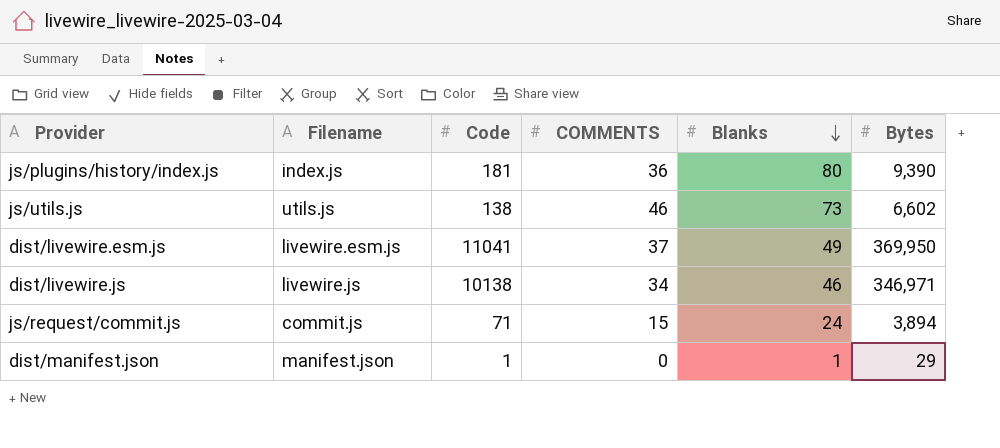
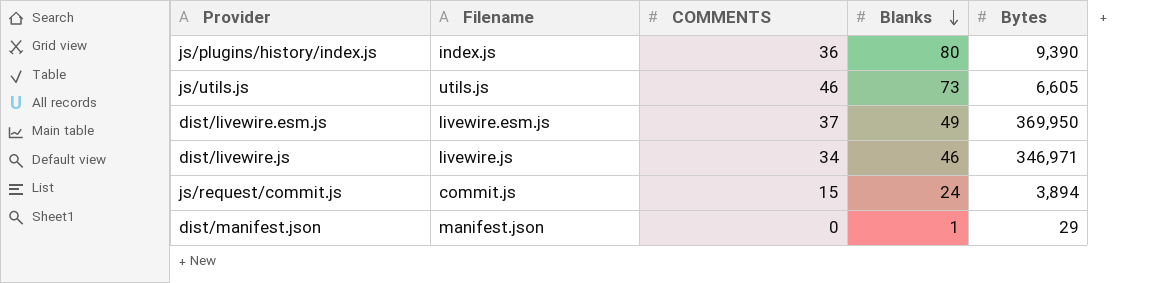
column Code | position: 3 -> none
js/utils.js | Bytes: 6,602 -> 6,605

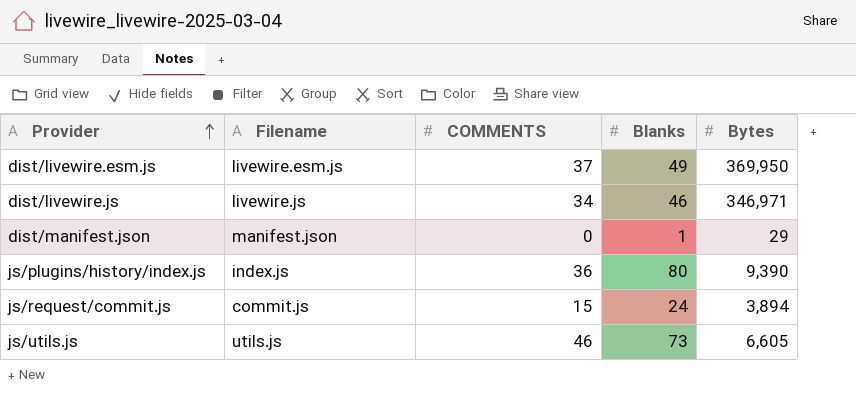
row order: Blanks descending -> Provider ascending

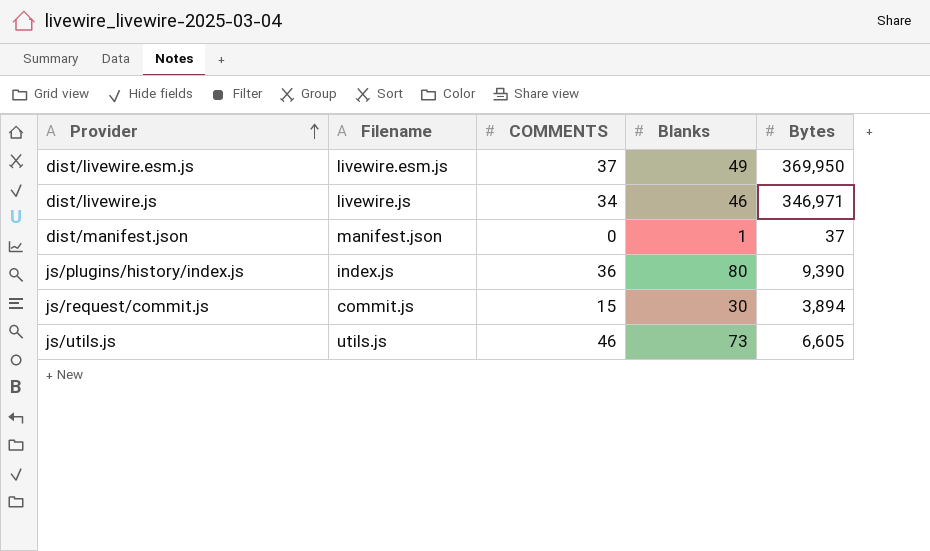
dist/manifest.json | Bytes: 29 -> 37
js/request/commit.js | Blanks: 24 -> 30

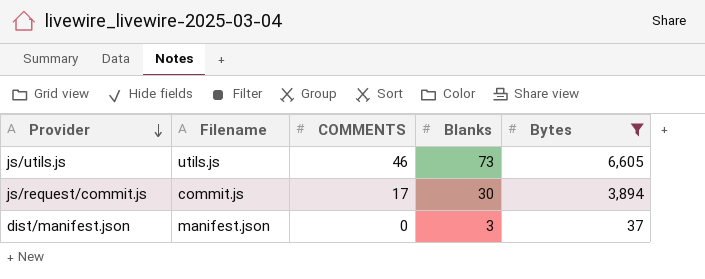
filter: none -> Bytes <= 6,605
row order: Provider ascending -> Provider descending
js/request/commit.js | COMMENTS: 15 -> 17
dist/manifest.json | Blanks: 1 -> 3

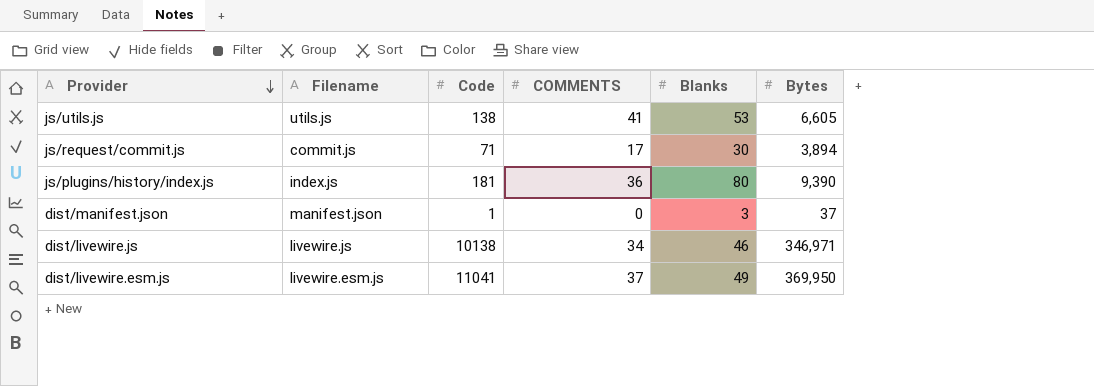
filter: Bytes <= 6,605 -> none
column Code | position: none -> 3
js/utils.js | COMMENTS: 46 -> 41
js/utils.js | Blanks: 73 -> 53

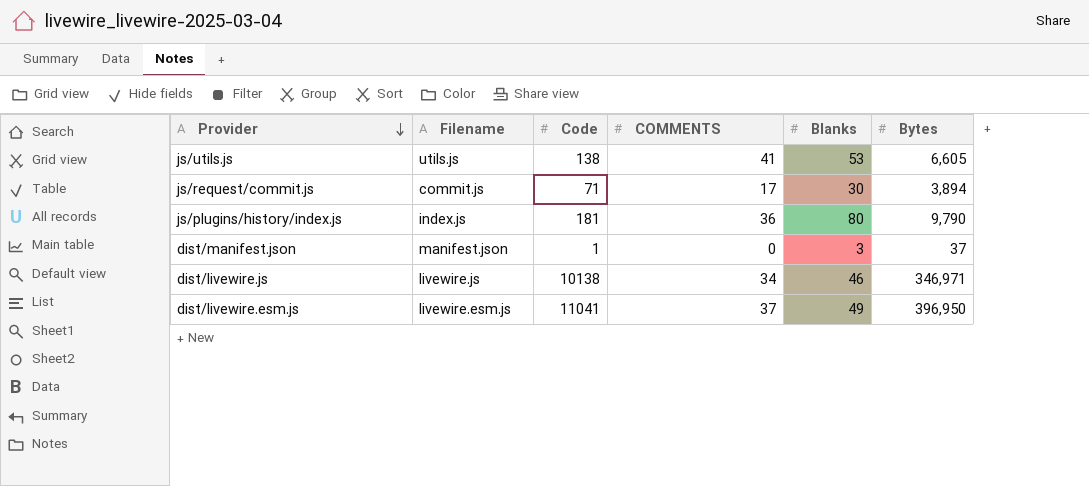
js/plugins/history/index.js | Bytes: 9,390 -> 9,790
dist/livewire.esm.js | Bytes: 369,950 -> 396,950

